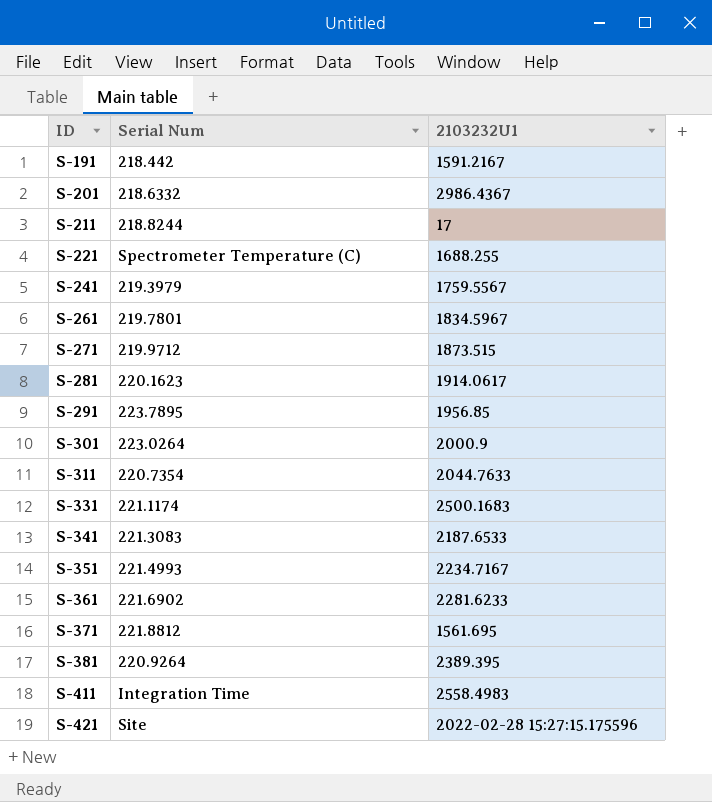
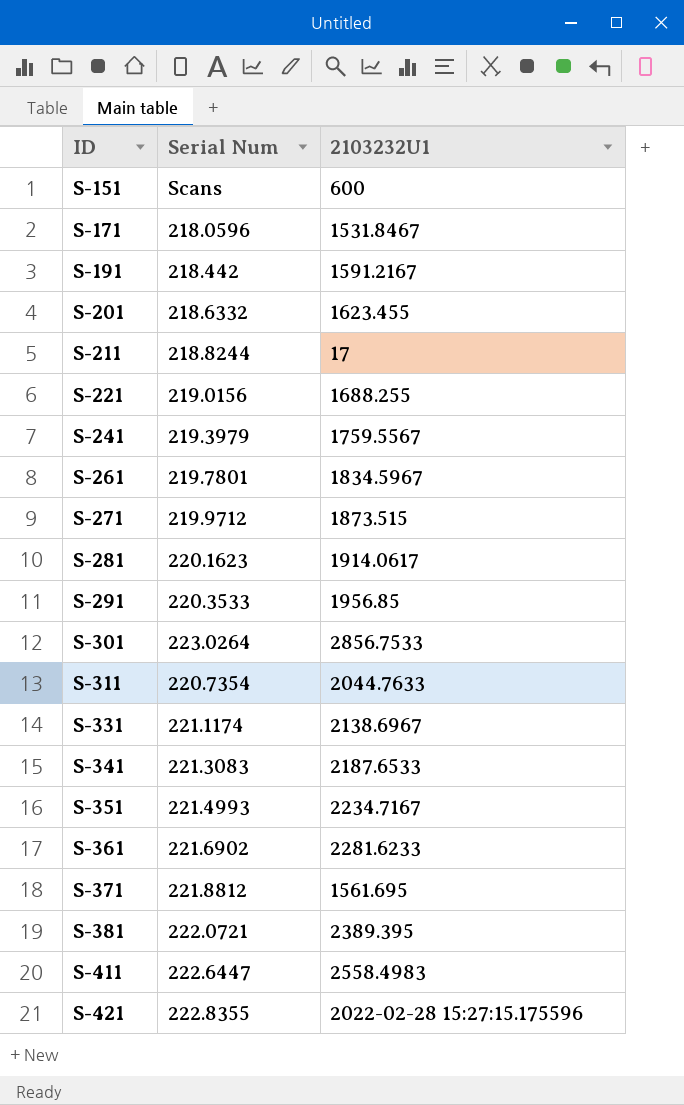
row S-151: none -> Scans | 600
row S-171: none -> 218.0596 | 1531.8467
S-201 | 2103232U1: 2986.4367 -> 1623.455
S-221 | Serial Num: Spectrometer Temperature (C) -> 219.0156
S-291 | Serial Num: 223.7895 -> 220.3533
S-301 | 2103232U1: 2000.9 -> 2856.7533
S-331 | 2103232U1: 2500.1683 -> 2138.6967
S-381 | Serial Num: 220.9264 -> 222.0721
S-411 | Serial Num: Integration Time -> 222.6447
S-421 | Serial Num: Site -> 222.8355

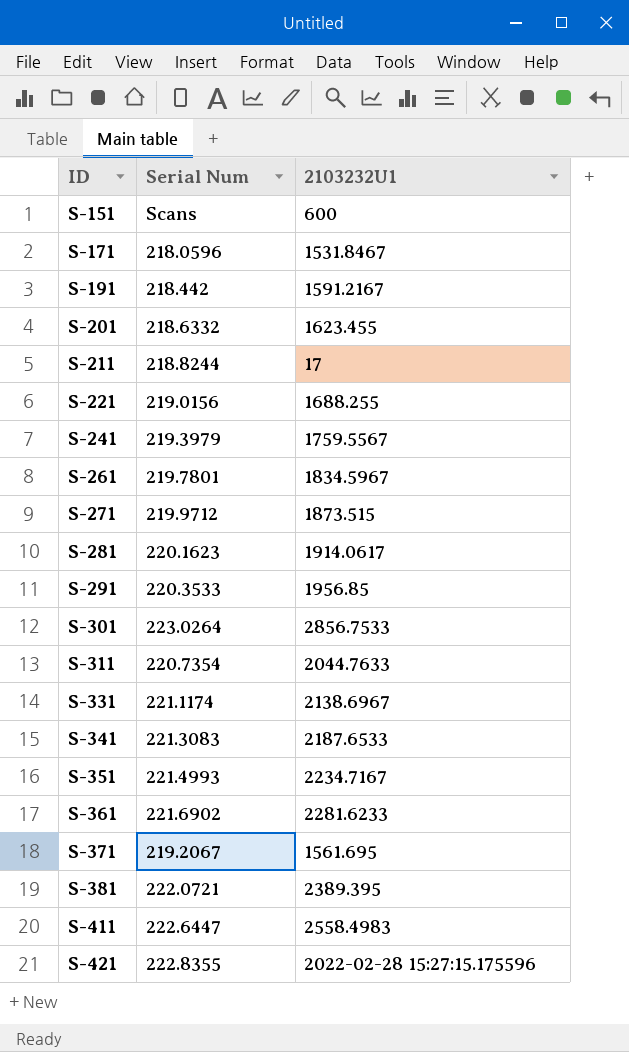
S-371 | Serial Num: 221.8812 -> 219.2067

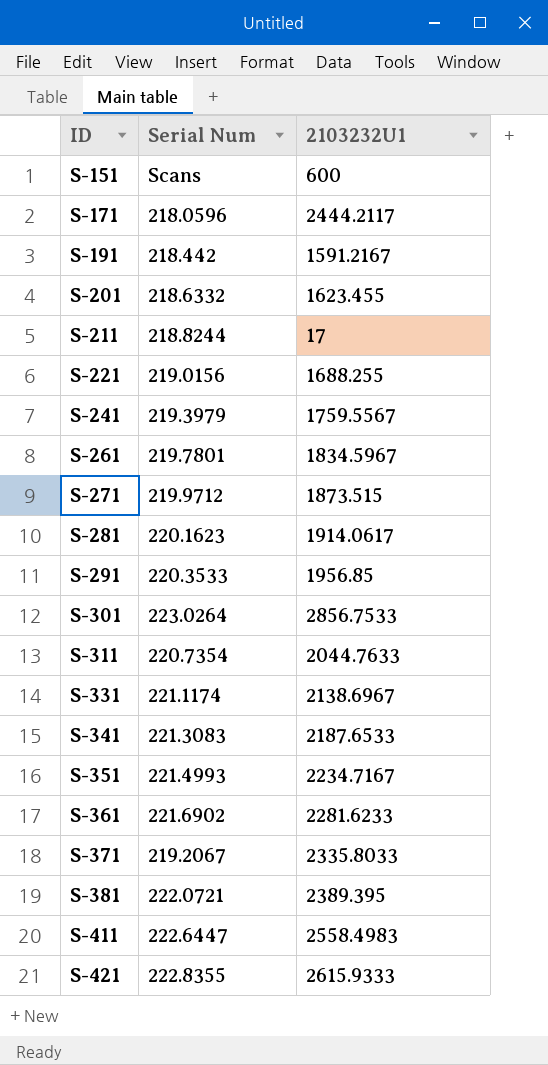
S-171 | 2103232U1: 1531.8467 -> 2444.2117
S-371 | 2103232U1: 1561.695 -> 2335.8033
S-421 | 2103232U1: 2022-02-28 15:27:15.175596 -> 2615.9333

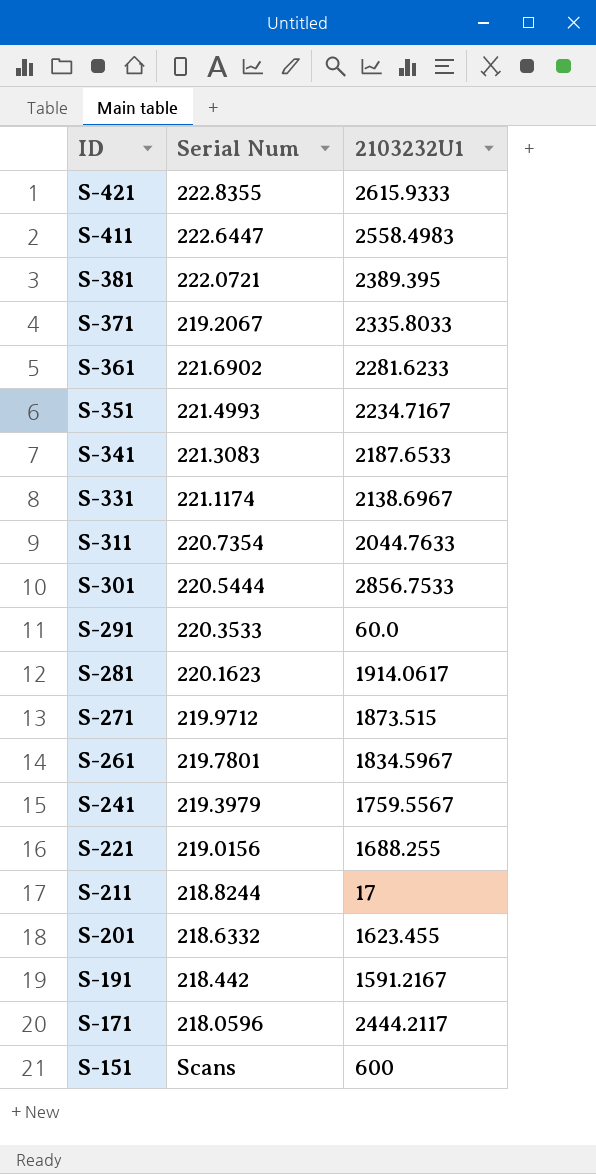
row order: ID ascending -> ID descending
S-301 | Serial Num: 223.0264 -> 220.5444
S-291 | 2103232U1: 1956.85 -> 60.0

